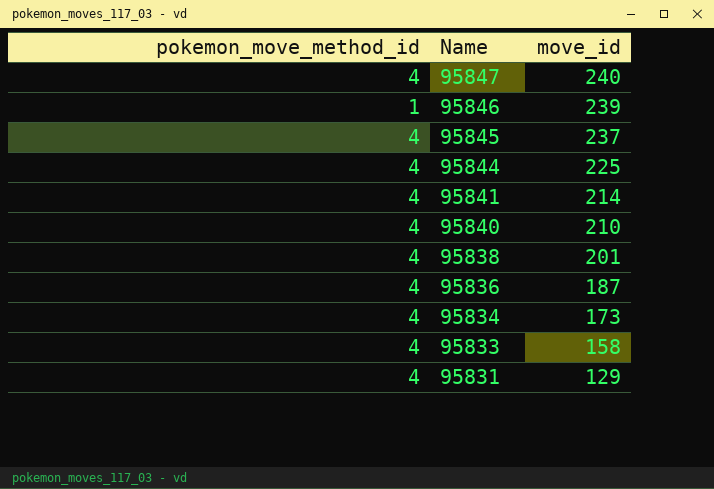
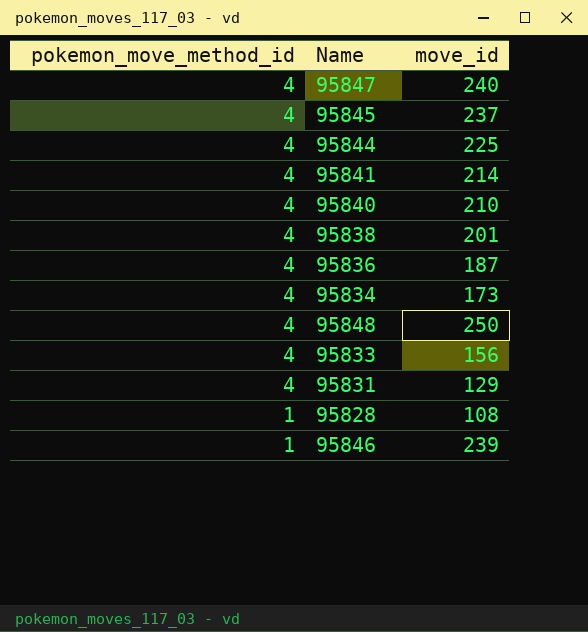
row order: Name descending -> pokemon_move_method_id descending
row 95848: none -> 4 | 250
95833 | move_id: 158 -> 156
row 95828: none -> 1 | 108

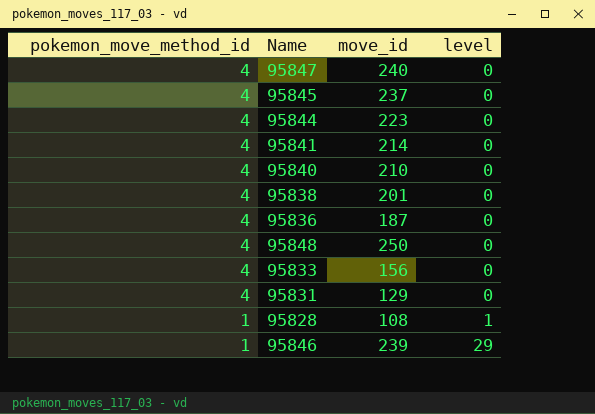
column level | position: none -> 4
row 95834: 4 | 173 -> none
95844 | move_id: 225 -> 223

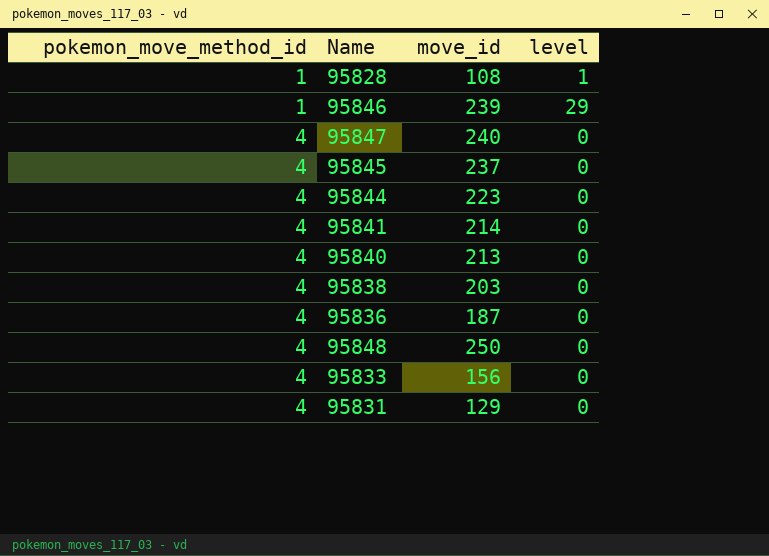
row order: pokemon_move_method_id descending -> pokemon_move_method_id ascending
95840 | move_id: 210 -> 213
95838 | move_id: 201 -> 203

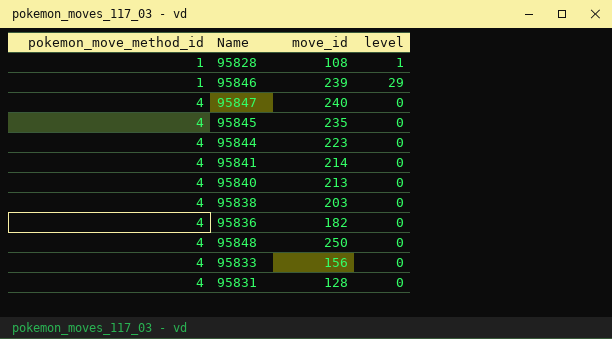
95845 | move_id: 237 -> 235
95836 | move_id: 187 -> 182
95831 | move_id: 129 -> 128

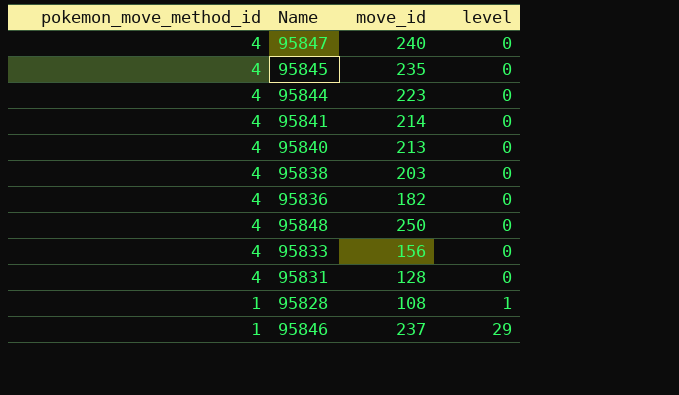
row order: pokemon_move_method_id ascending -> pokemon_move_method_id descending
95846 | move_id: 239 -> 237

